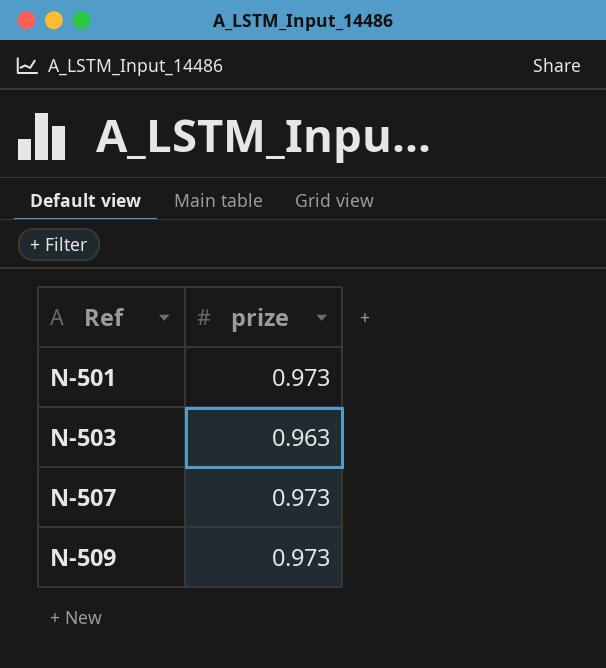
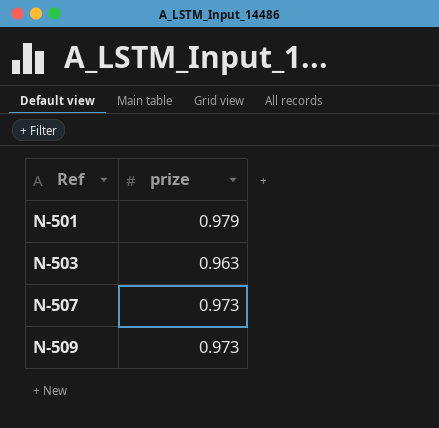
N-501 | prize: 0.973 -> 0.979

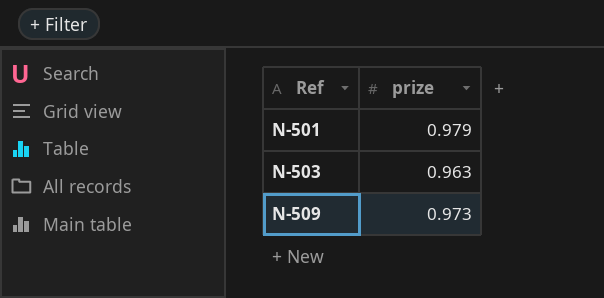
row N-507: 0.973 -> none

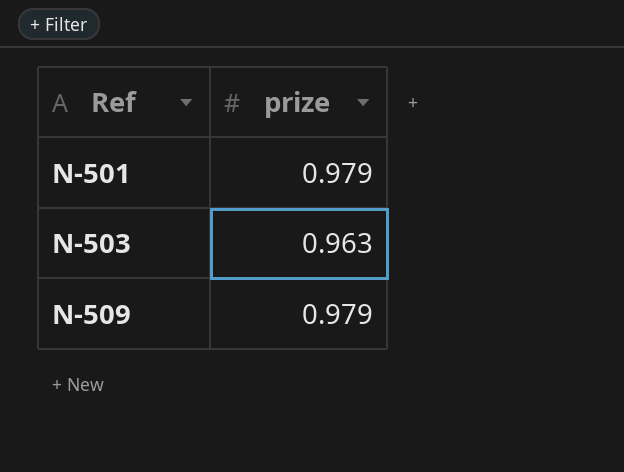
N-509 | prize: 0.973 -> 0.979

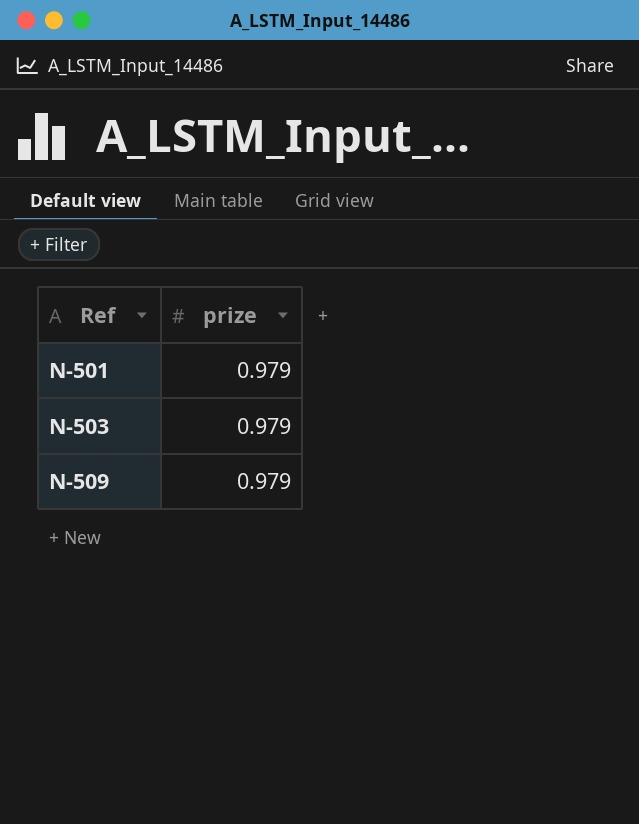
N-503 | prize: 0.963 -> 0.979

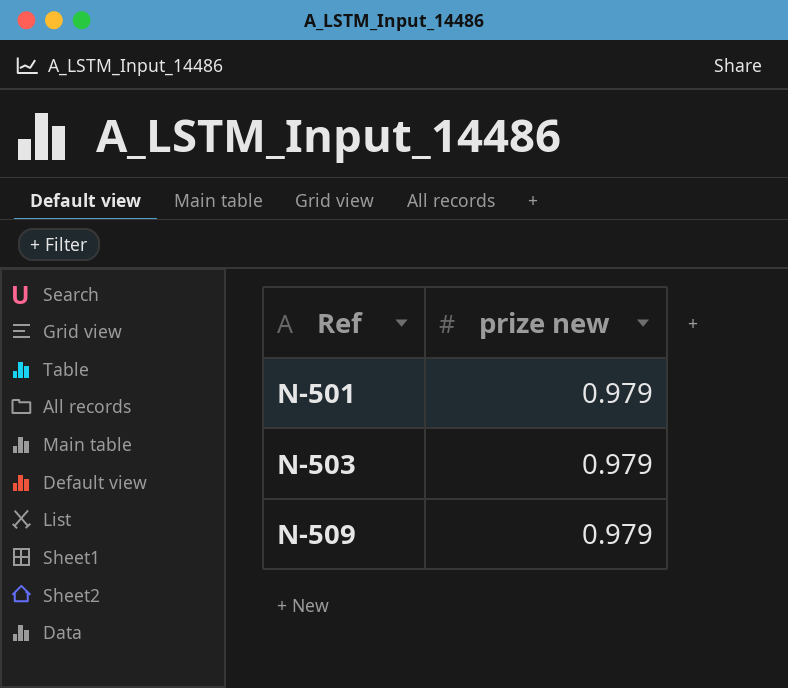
column name: prize -> prize new

